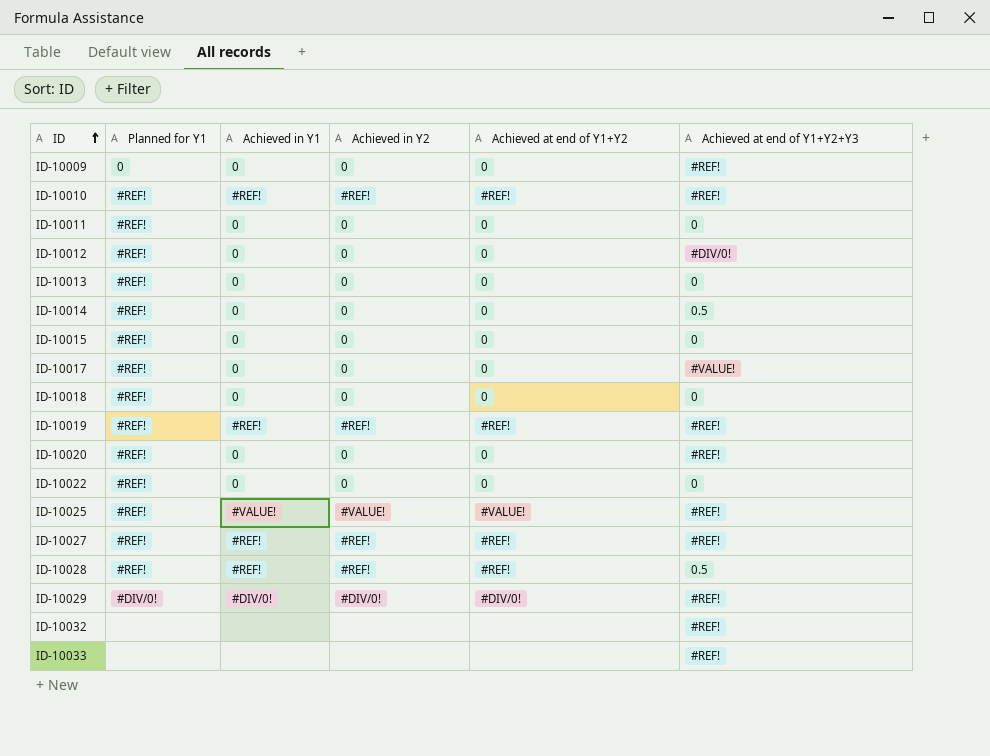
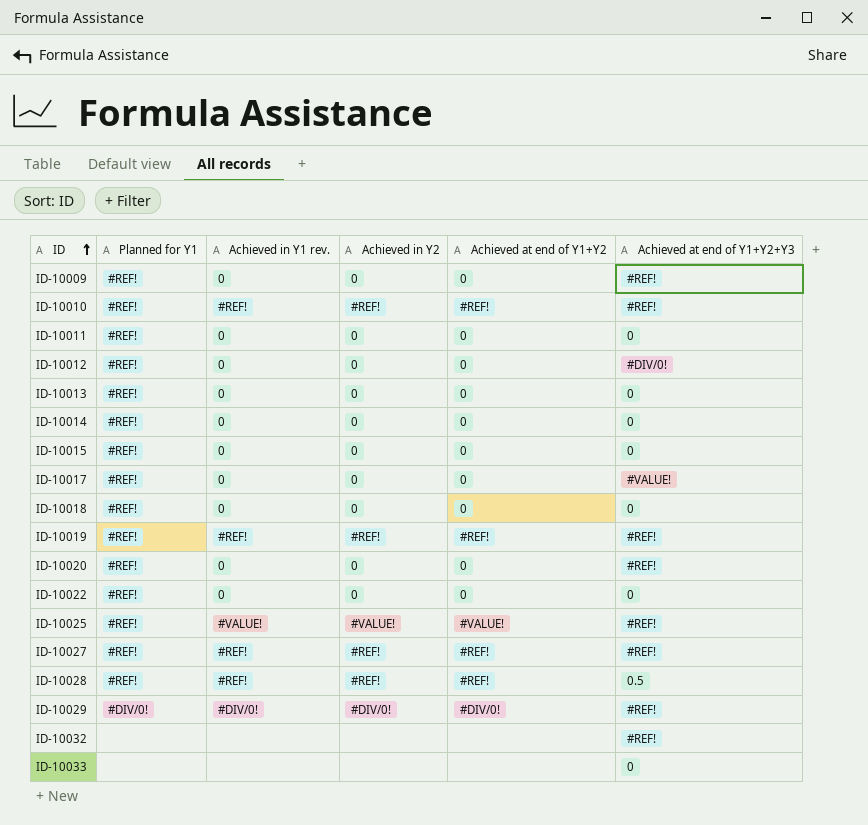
column name: Achieved in Y1 -> Achieved in Y1 rev.
ID-10009 | Planned for Y1: 0 -> #REF!
ID-10014 | Achieved at end of Y1+Y2+Y3: 0.5 -> 0
ID-10033 | Achieved at end of Y1+Y2+Y3: #REF! -> 0

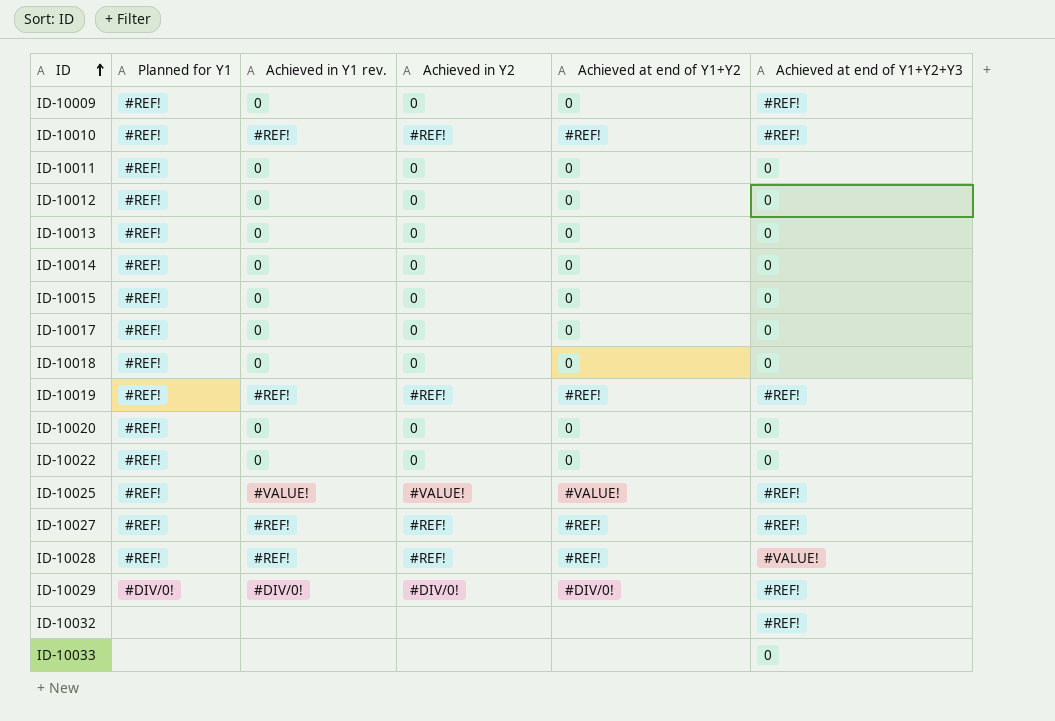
ID-10012 | Achieved at end of Y1+Y2+Y3: #DIV/0! -> 0
ID-10017 | Achieved at end of Y1+Y2+Y3: #VALUE! -> 0
ID-10020 | Achieved at end of Y1+Y2+Y3: #REF! -> 0
ID-10028 | Achieved at end of Y1+Y2+Y3: 0.5 -> #VALUE!

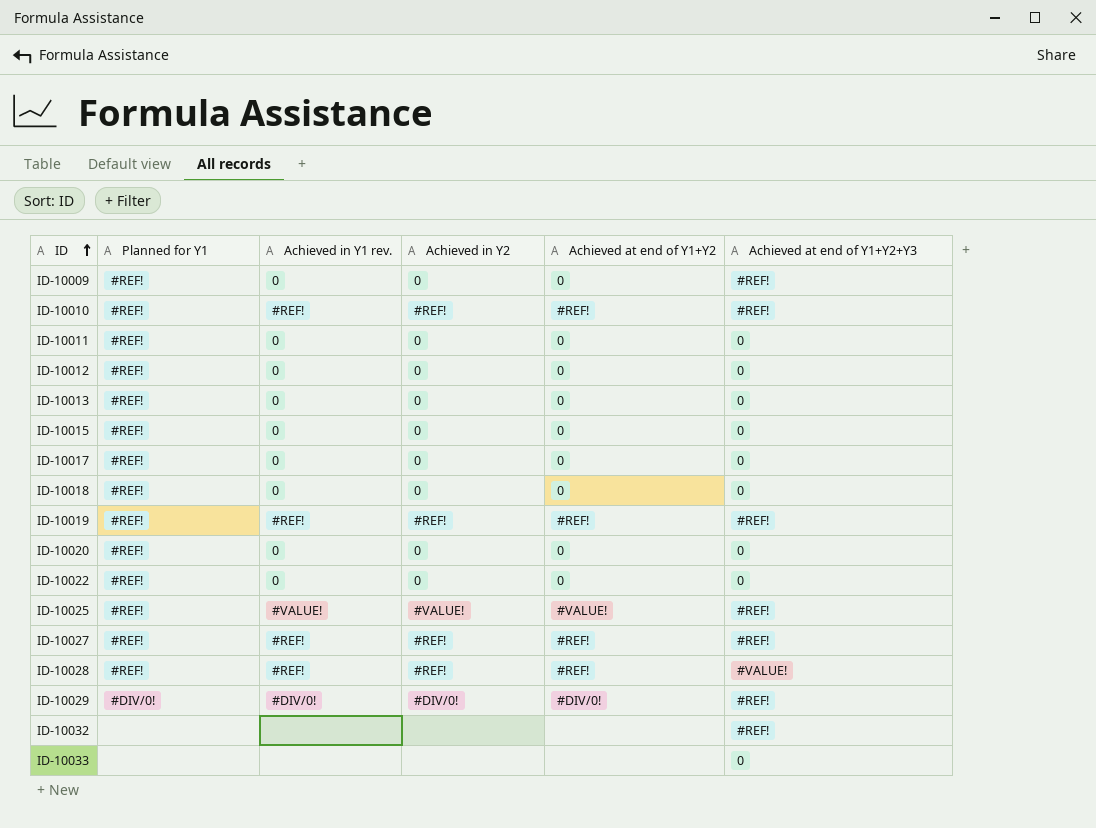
row ID-10014: #REF! | 0 | 0 | 0 | 0 -> none

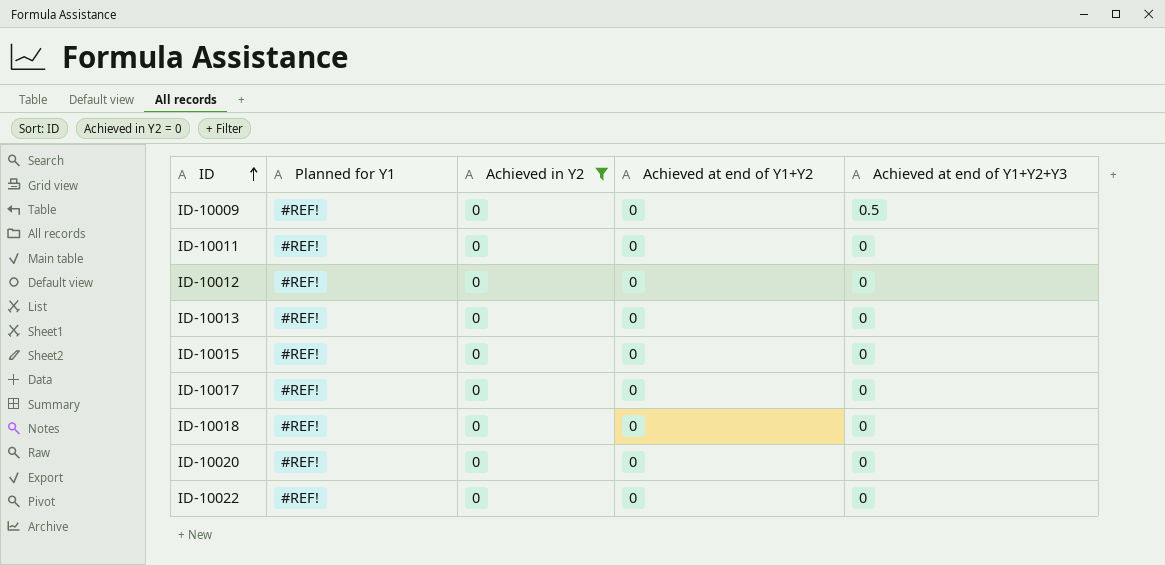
filter: none -> Achieved in Y2 = 0
column Achieved in Y1 rev. | position: 3 -> none
ID-10009 | Achieved at end of Y1+Y2+Y3: #REF! -> 0.5

